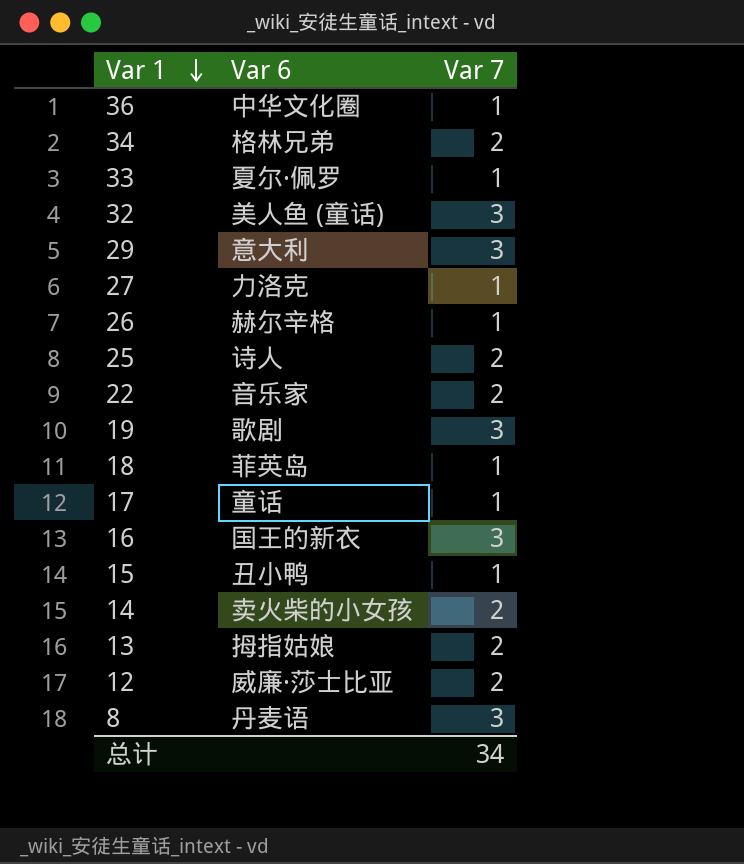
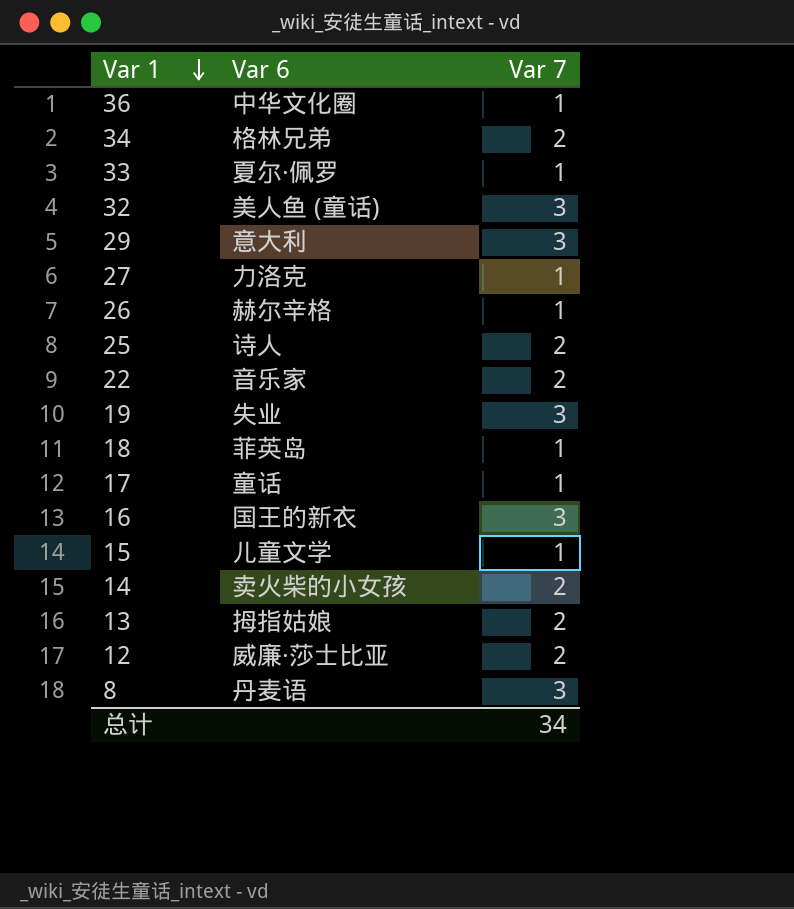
19 | Var 6: 歌剧 -> 失业
15 | Var 6: 丑小鸭 -> 儿童文学

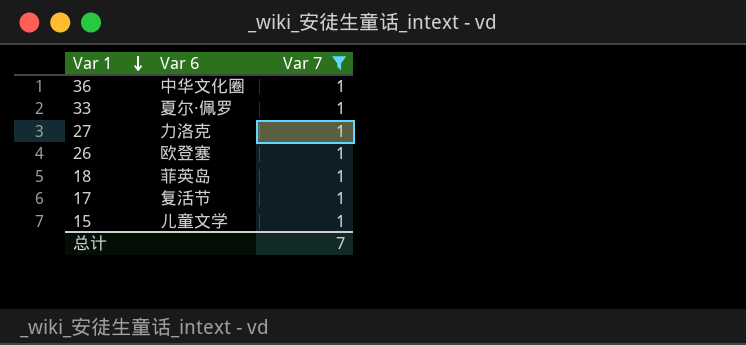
filter: none -> Var 7 = 1
26 | Var 6: 赫尔辛格 -> 欧登塞
17 | Var 6: 童话 -> 复活节
总计 | Var 7: 34 -> 7

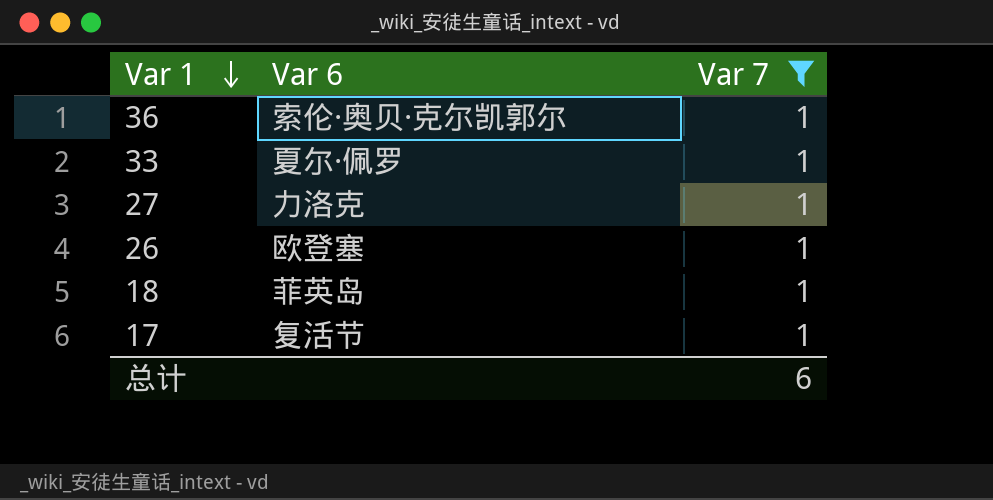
row 15: 儿童文学 | 1 -> none
36 | Var 6: 中华文化圈 -> 索伦·奥贝·克尔凯郭尔
总计 | Var 7: 7 -> 6

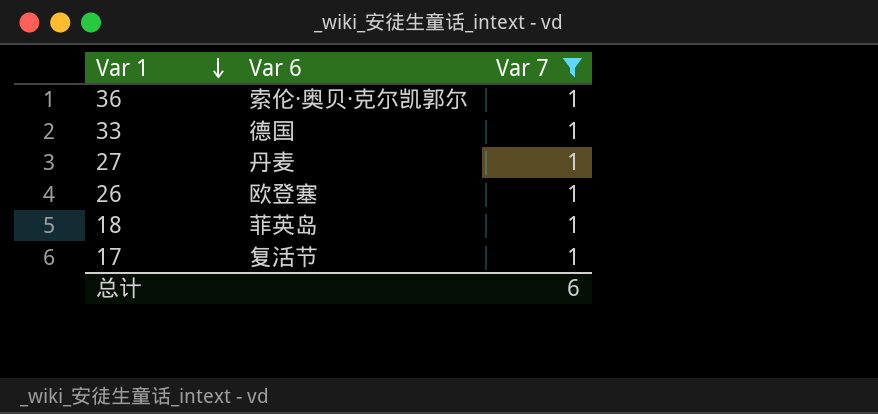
33 | Var 6: 夏尔·佩罗 -> 德国
27 | Var 6: 力洛克 -> 丹麦

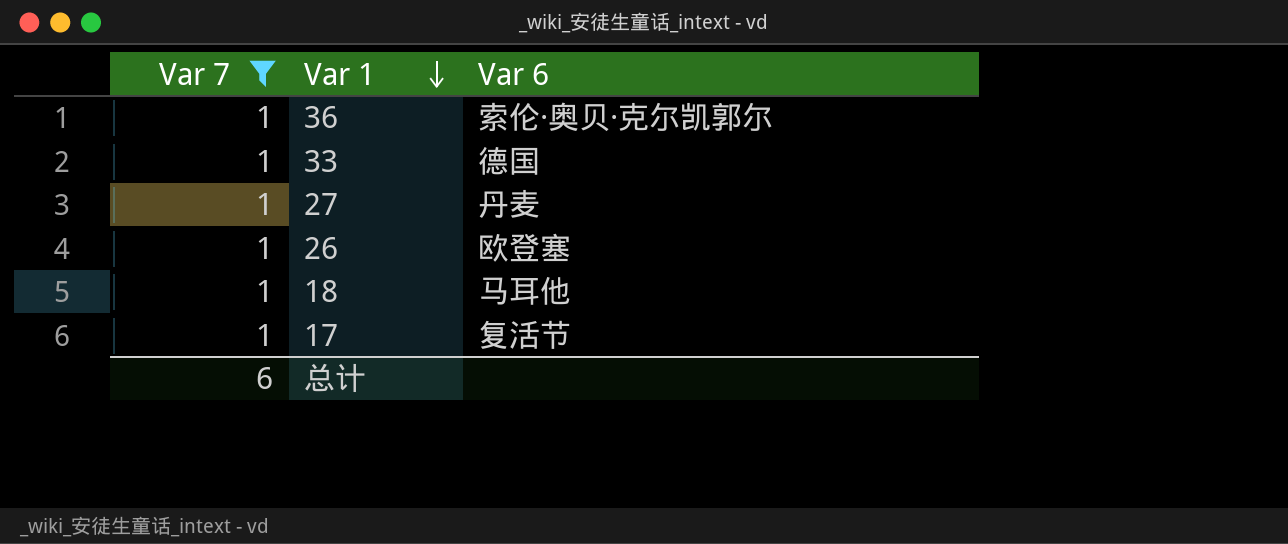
column Var 7 | position: 3 -> 1
18 | Var 6: 菲英岛 -> 马耳他

